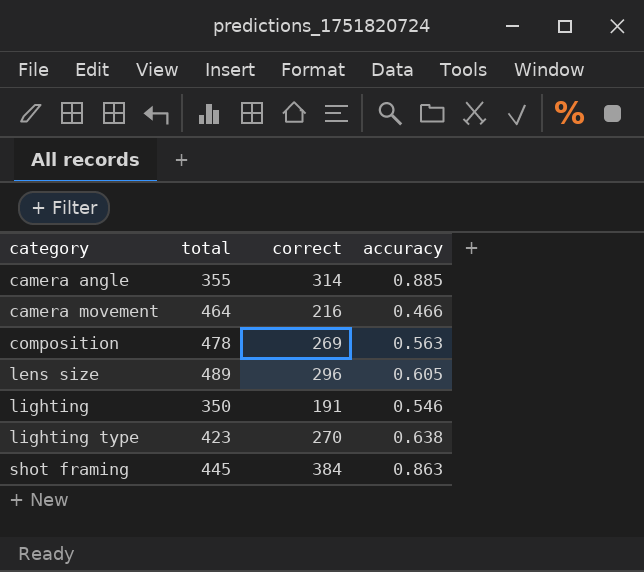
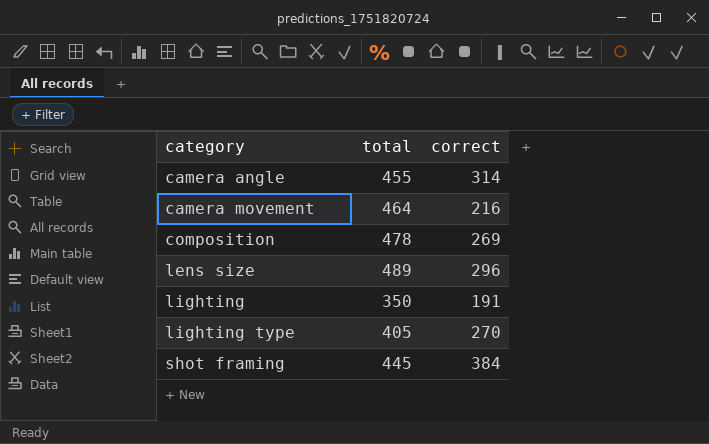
column accuracy | formula: [correct] / [total] -> none
camera angle | total: 355 -> 455
lighting type | total: 423 -> 405

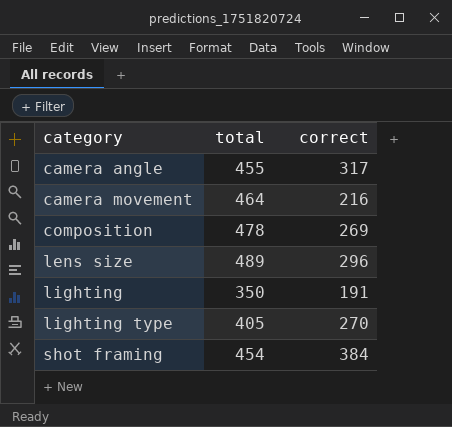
camera angle | correct: 314 -> 317
shot framing | total: 445 -> 454

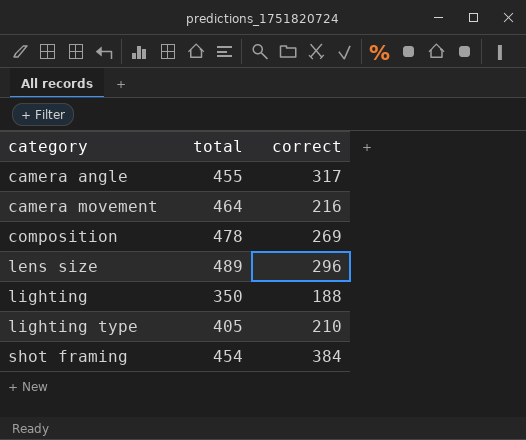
lighting | correct: 191 -> 188
lighting type | correct: 270 -> 210

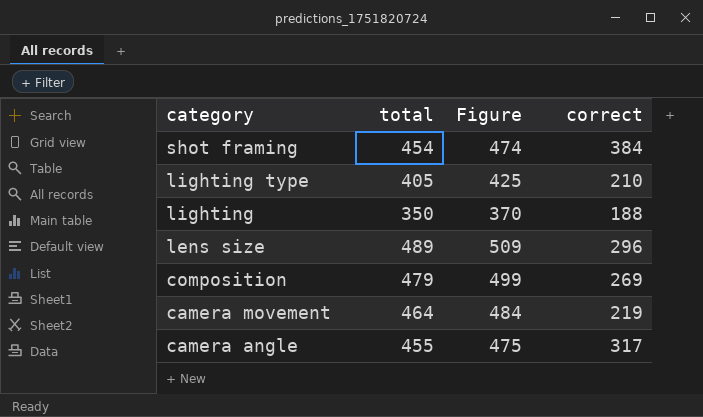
row order: category ascending -> category descending
column Figure | formula: none -> [total] + 20
composition | total: 478 -> 479
camera movement | correct: 216 -> 219

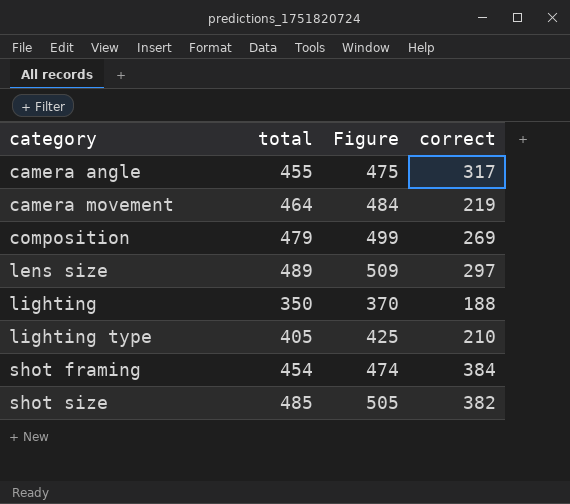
row order: category descending -> category ascending
lens size | correct: 296 -> 297
row shot size: none -> 485 | 505 | 382

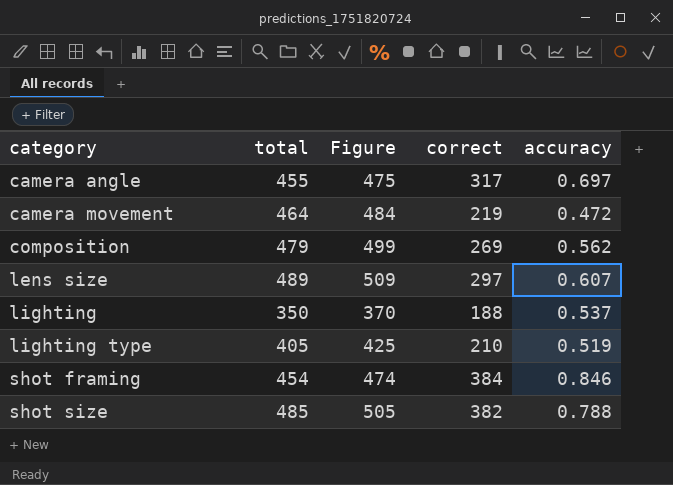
column accuracy | formula: none -> [correct] / [total]

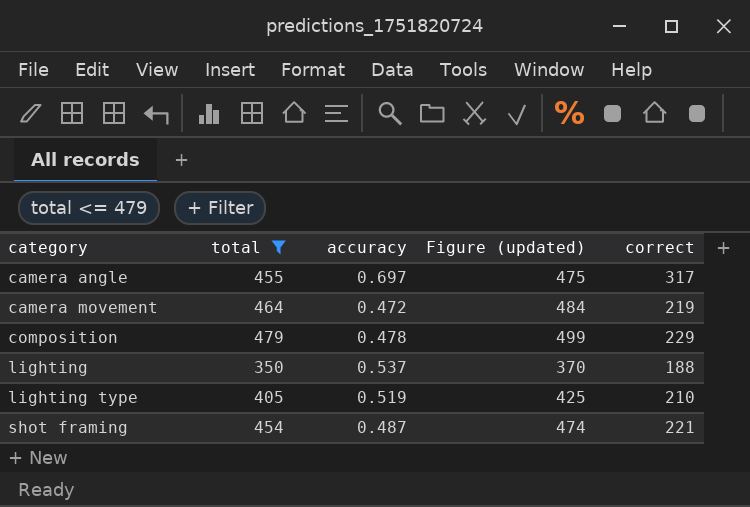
filter: none -> total <= 479
column accuracy | position: 5 -> 3
column name: Figure -> Figure (updated)
composition | accuracy: 0.562 -> 0.478
composition | correct: 269 -> 229
shot framing | accuracy: 0.846 -> 0.487
shot framing | correct: 384 -> 221

